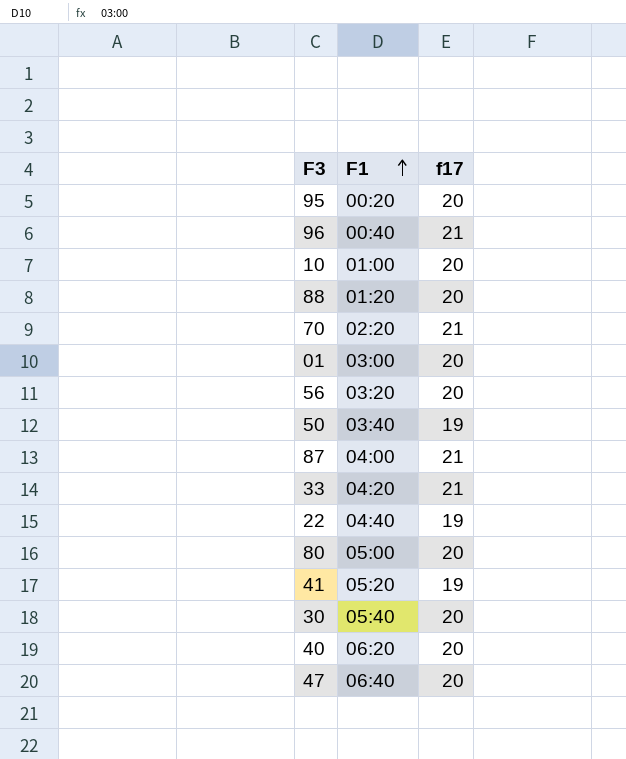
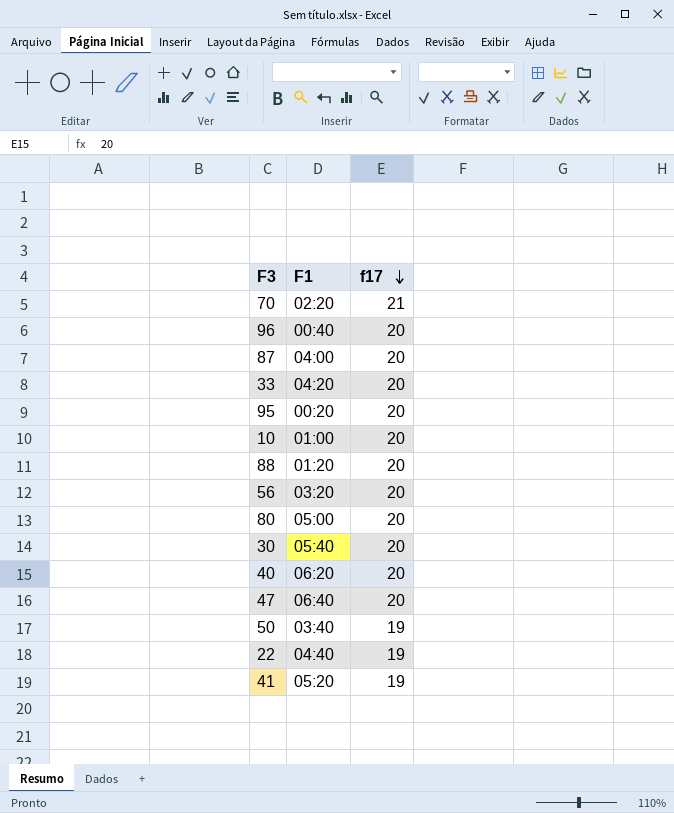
row order: F1 ascending -> f17 descending
row 01: 03:00 | 20 -> none
96 | f17: 21 -> 20
87 | f17: 21 -> 20
33 | f17: 21 -> 20

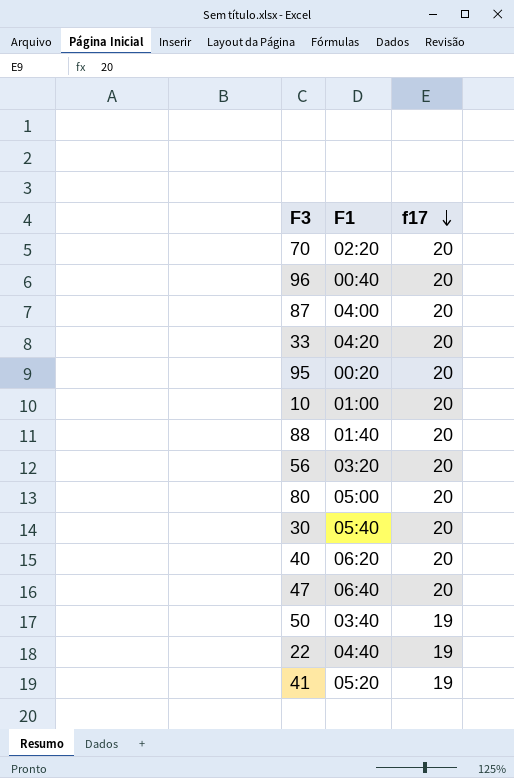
70 | f17: 21 -> 20
88 | F1: 01:20 -> 01:40

